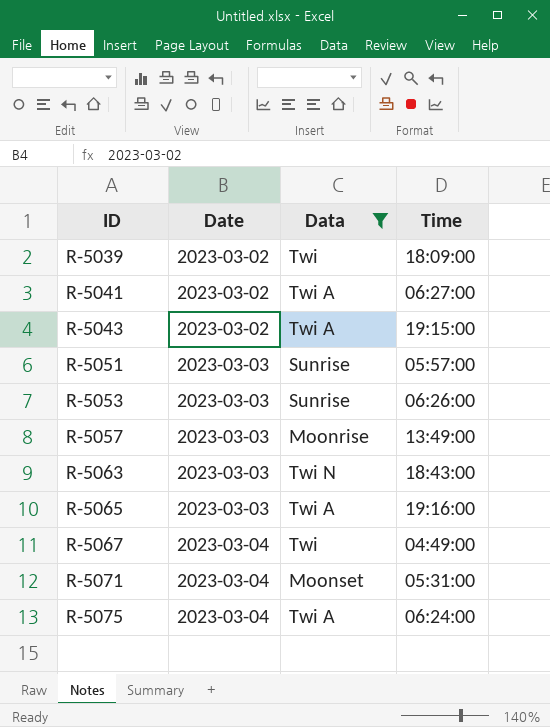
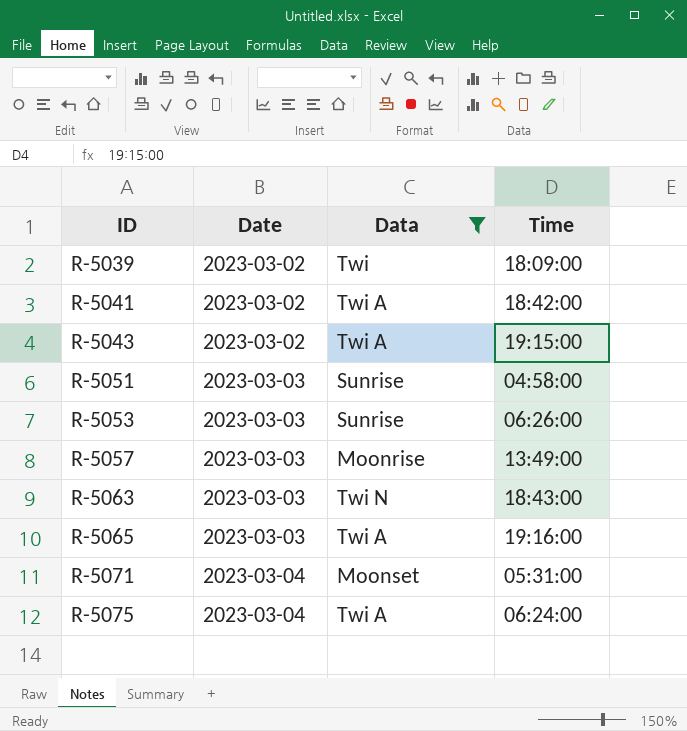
row R-5067: 2023-03-04 | Twi | 04:49:00 -> none
R-5041 | Time: 06:27:00 -> 18:42:00
R-5051 | Time: 05:57:00 -> 04:58:00

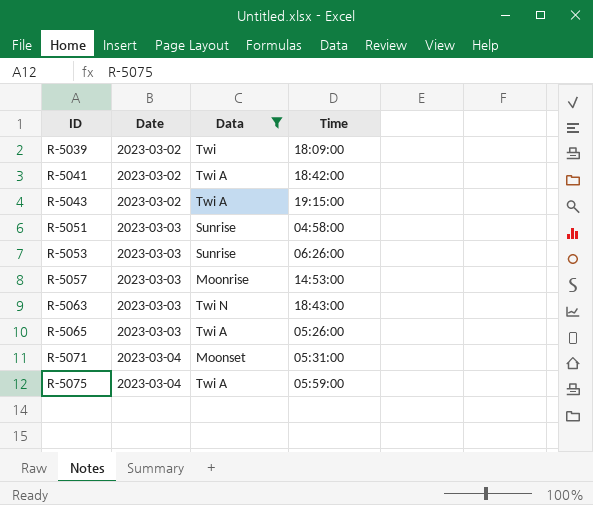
R-5057 | Time: 13:49:00 -> 14:53:00
R-5065 | Time: 19:16:00 -> 05:26:00
R-5075 | Time: 06:24:00 -> 05:59:00

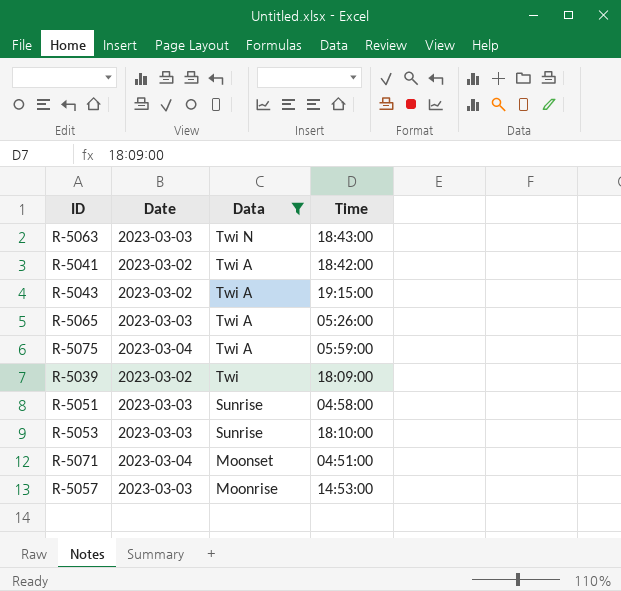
row order: ID ascending -> Data descending
R-5053 | Time: 06:26:00 -> 18:10:00
R-5071 | Time: 05:31:00 -> 04:51:00

